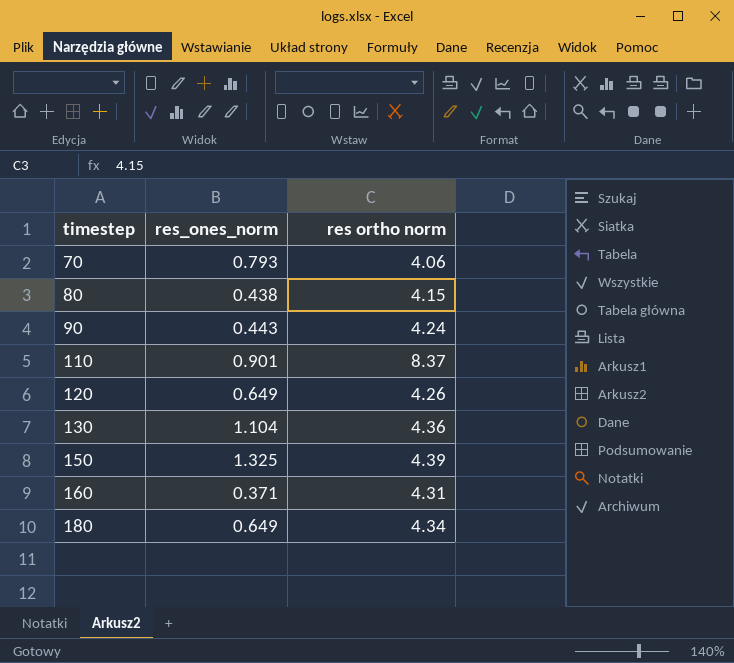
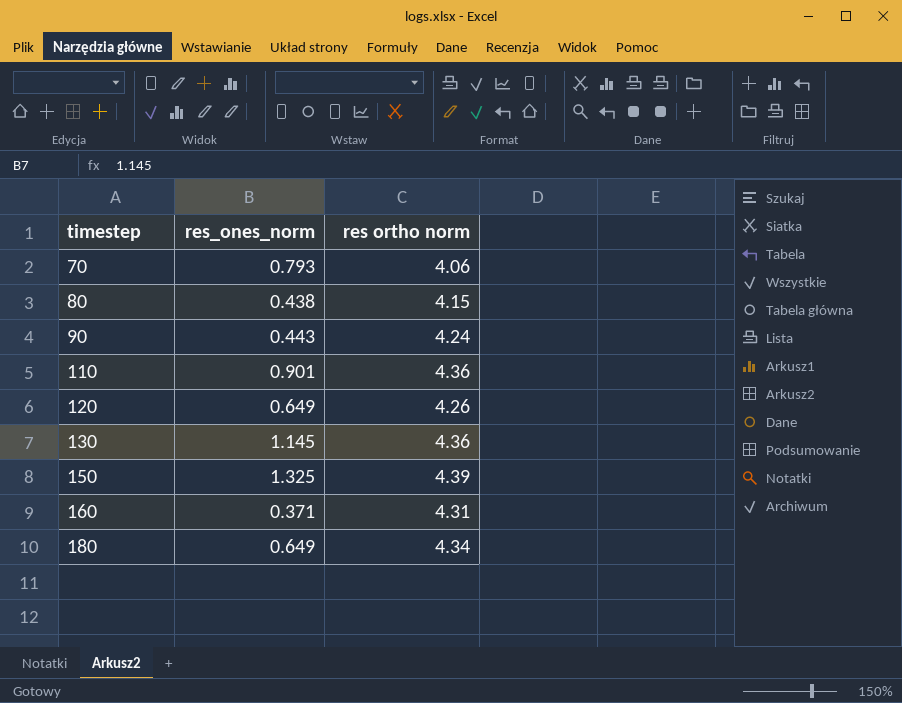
110 | res ortho norm: 8.37 -> 4.36
130 | res_ones_norm: 1.104 -> 1.145

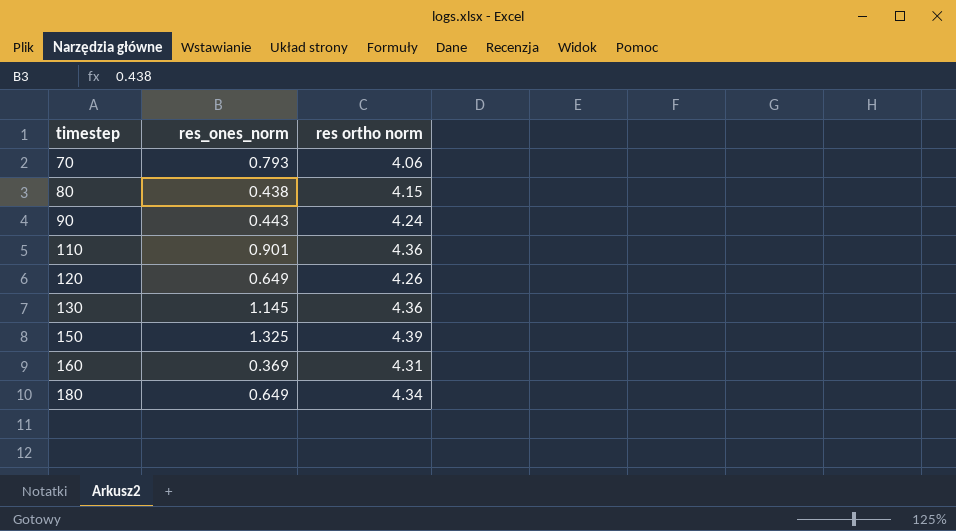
160 | res_ones_norm: 0.371 -> 0.369

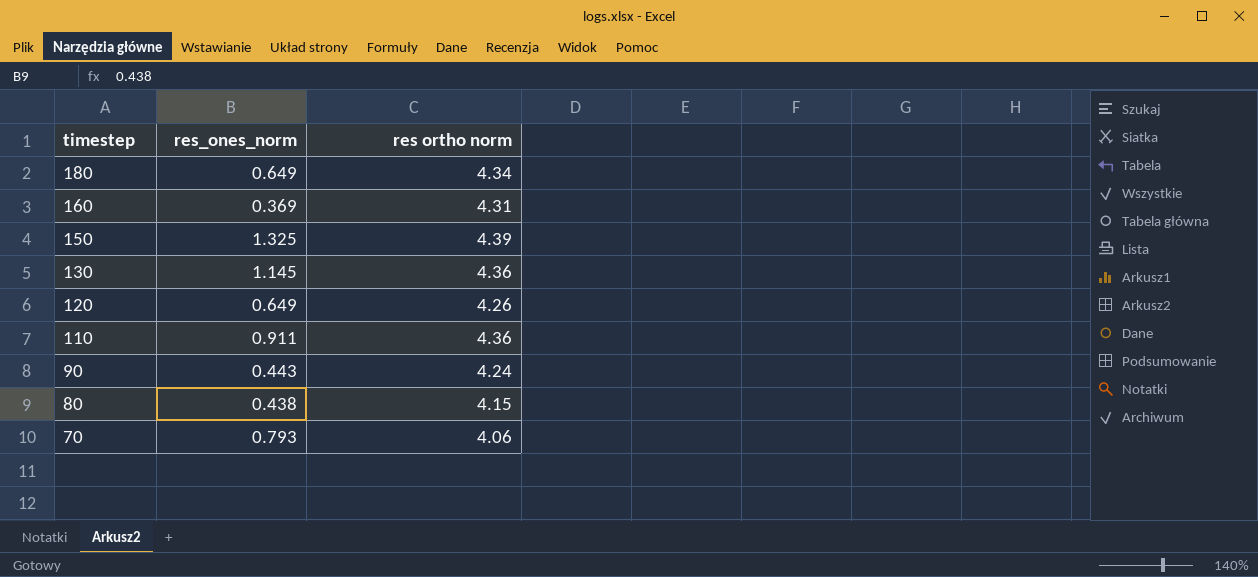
row order: timestep ascending -> timestep descending
110 | res_ones_norm: 0.901 -> 0.911

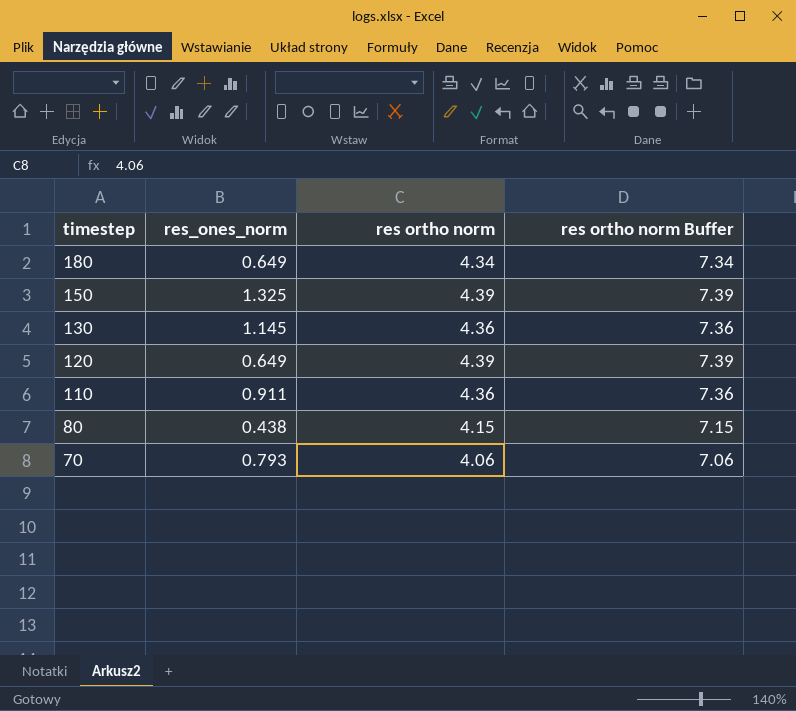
column res ortho norm Buffer | formula: none -> [res ortho norm] + 3
row 160: 0.369 | 4.31 -> none
row 90: 0.443 | 4.24 -> none
120 | res ortho norm: 4.26 -> 4.39

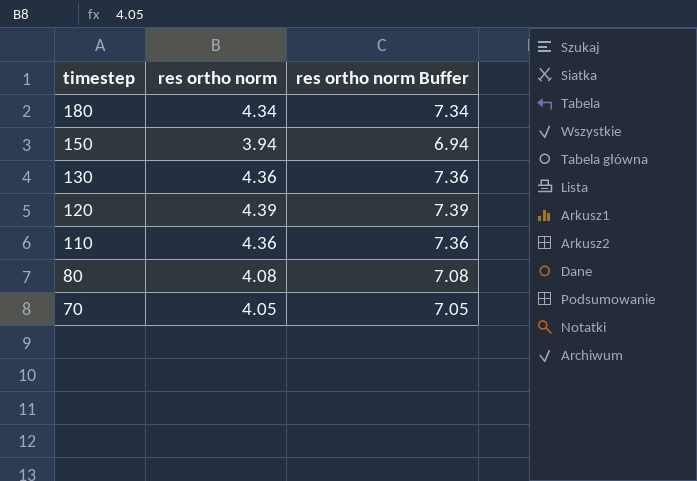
column res_ones_norm | position: 2 -> none
150 | res ortho norm: 4.39 -> 3.94
150 | res ortho norm Buffer: 7.39 -> 6.94
80 | res ortho norm: 4.15 -> 4.08
80 | res ortho norm Buffer: 7.15 -> 7.08
70 | res ortho norm: 4.06 -> 4.05
70 | res ortho norm Buffer: 7.06 -> 7.05

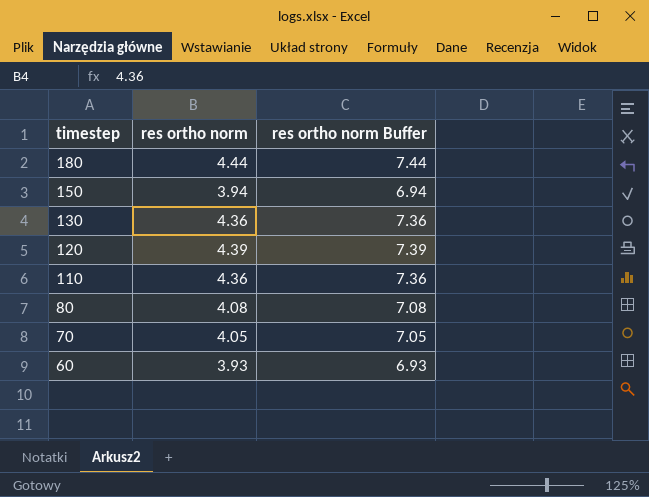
180 | res ortho norm: 4.34 -> 4.44
180 | res ortho norm Buffer: 7.34 -> 7.44
row 60: none -> 3.93 | 6.93

